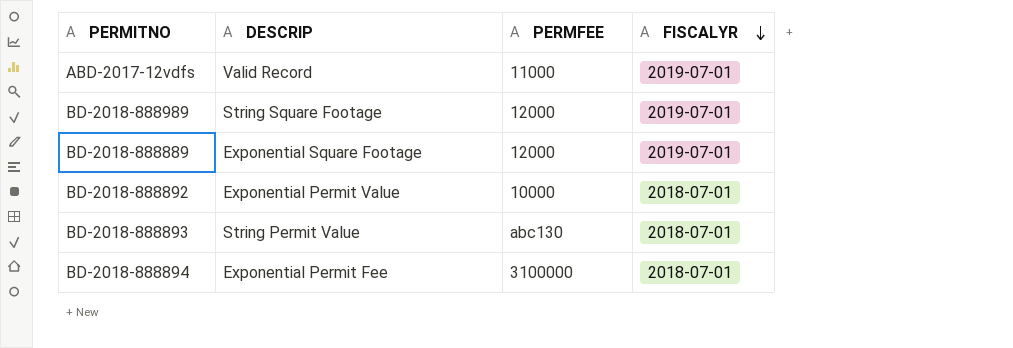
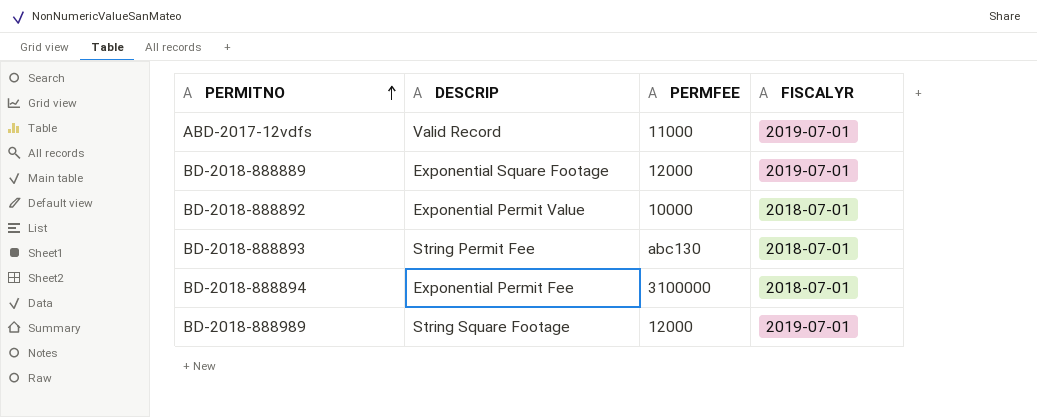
row order: FISCALYR descending -> PERMITNO ascending
BD-2018-888893 | DESCRIP: String Permit Value -> String Permit Fee

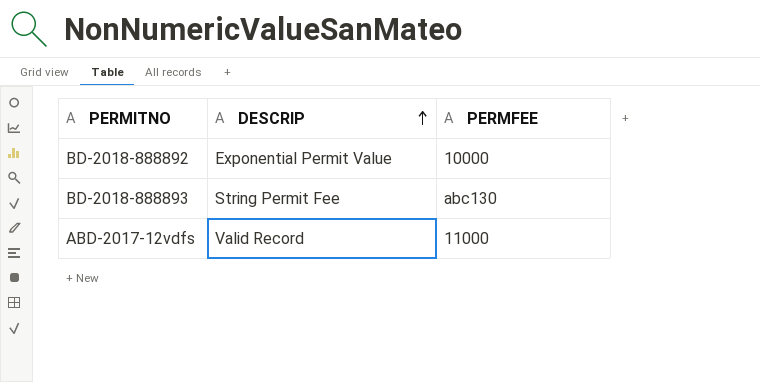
row order: PERMITNO ascending -> DESCRIP ascending
column FISCALYR | position: 4 -> none
row BD-2018-888889: Exponential Square Footage | 12000 | 2019-07-01 -> none
row BD-2018-888894: Exponential Permit Fee | 3100000 | 2018-07-01 -> none
row BD-2018-888989: String Square Footage | 12000 | 2019-07-01 -> none

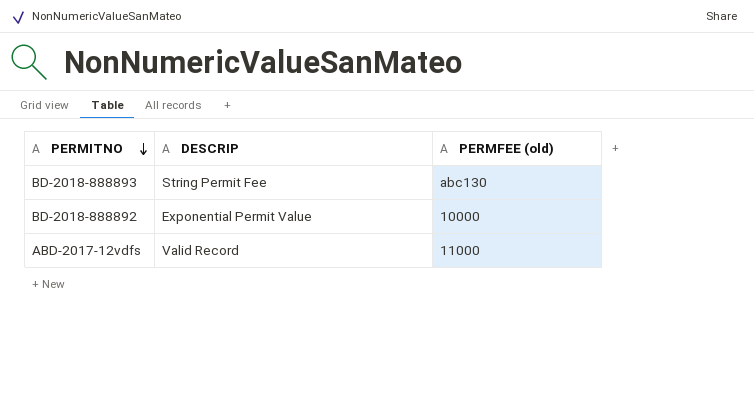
row order: DESCRIP ascending -> PERMITNO descending
column name: PERMFEE -> PERMFEE (old)

